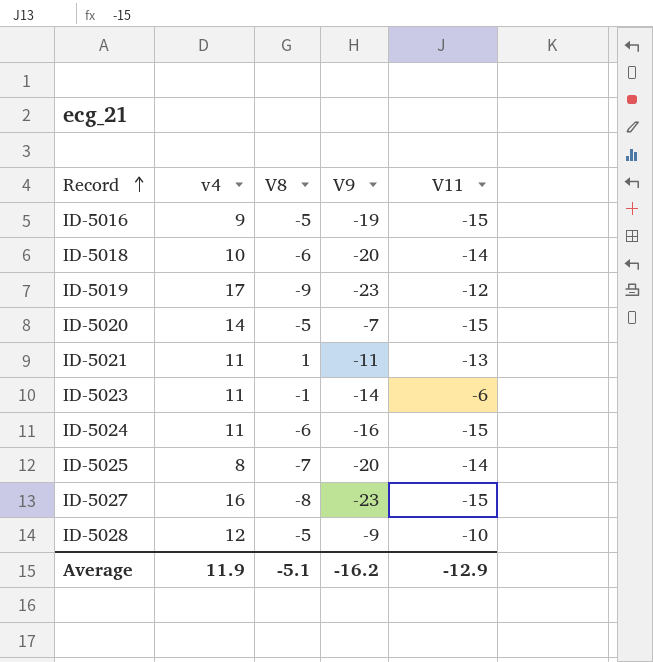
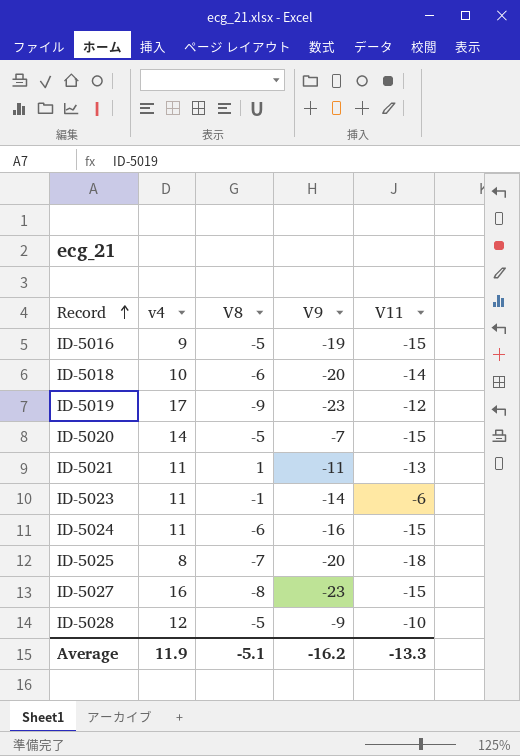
ID-5025 | V11: -14 -> -18
Average | V11: -12.9 -> -13.3

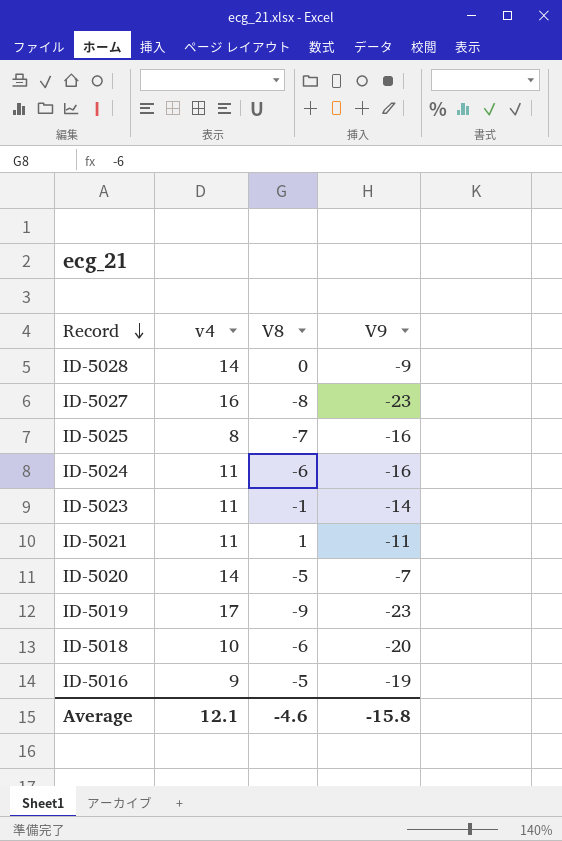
row order: Record ascending -> Record descending
column V11 | position: 5 -> none
ID-5028 | v4: 12 -> 14
ID-5028 | V8: -5 -> 0
ID-5025 | V9: -20 -> -16
Average | v4: 11.9 -> 12.1
Average | V8: -5.1 -> -4.6
Average | V9: -16.2 -> -15.8

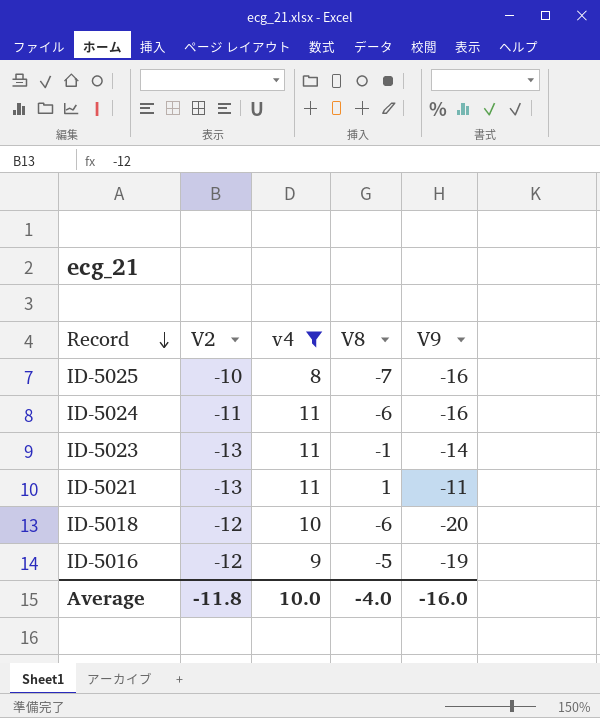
filter: none -> v4 <= 11
column V2 | position: none -> 2
Average | v4: 12.1 -> 10.0
Average | V8: -4.6 -> -4.0
Average | V9: -15.8 -> -16.0

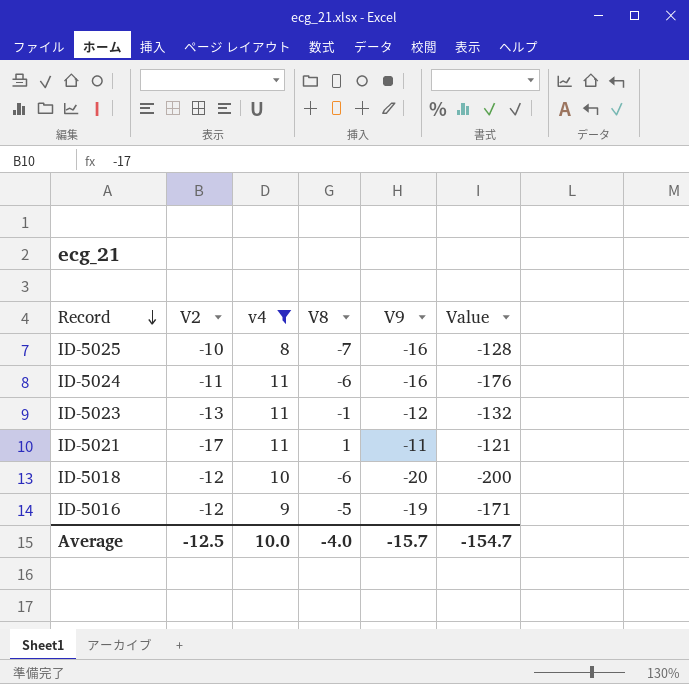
column Value | formula: none -> [v4] * [V9]
ID-5023 | V9: -14 -> -12
ID-5021 | V2: -13 -> -17
Average | V2: -11.8 -> -12.5
Average | V9: -16.0 -> -15.7

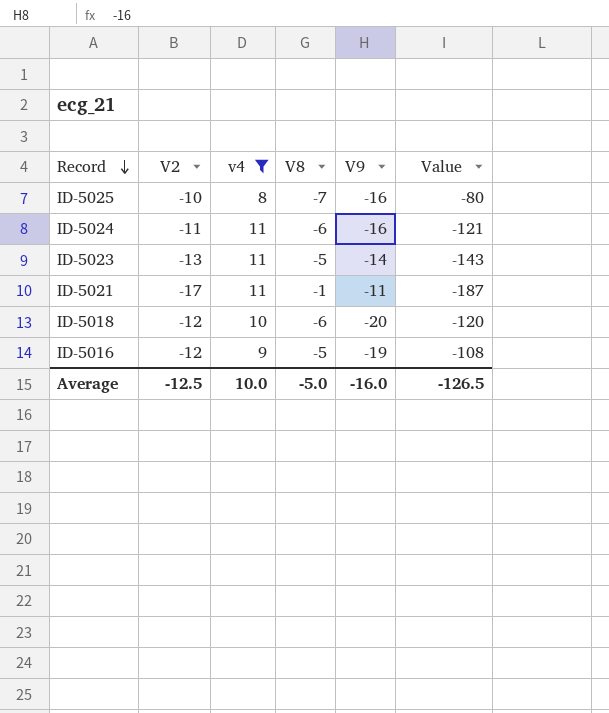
column Value | formula: [v4] * [V9] -> [V2] * [v4]
ID-5023 | V8: -1 -> -5
ID-5023 | V9: -12 -> -14
ID-5021 | V8: 1 -> -1
Average | V8: -4.0 -> -5.0
Average | V9: -15.7 -> -16.0
Average | Value: -154.7 -> -126.5

